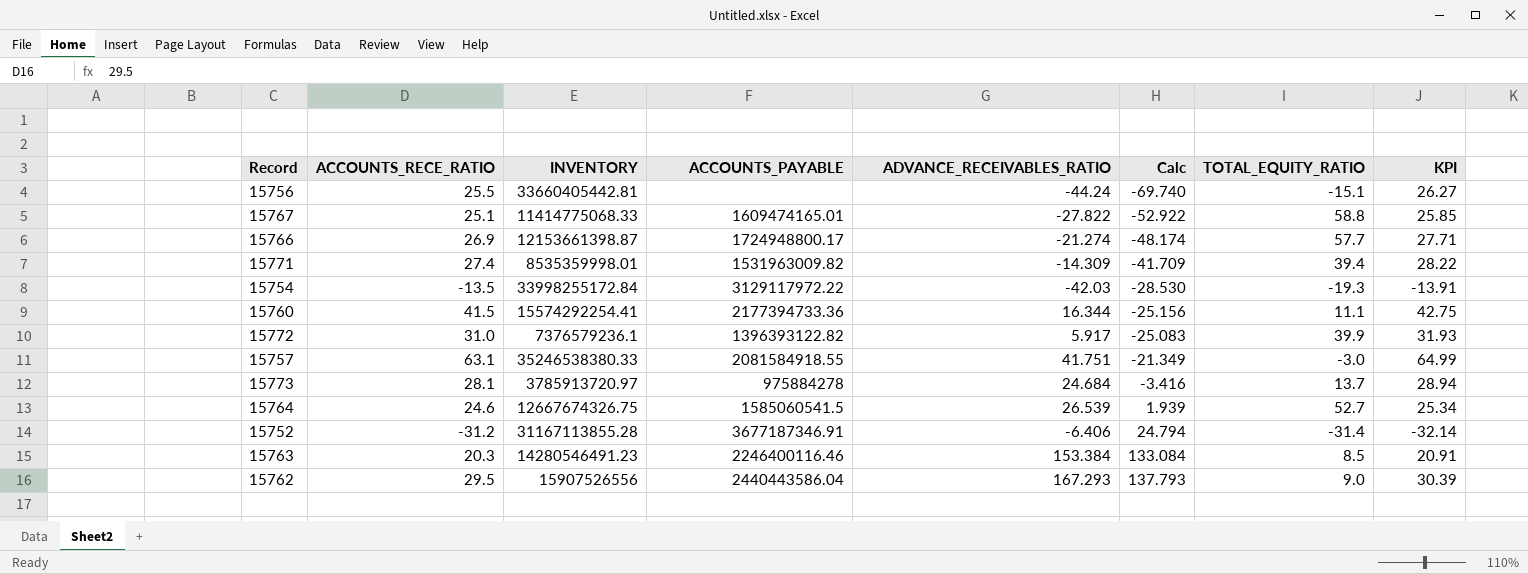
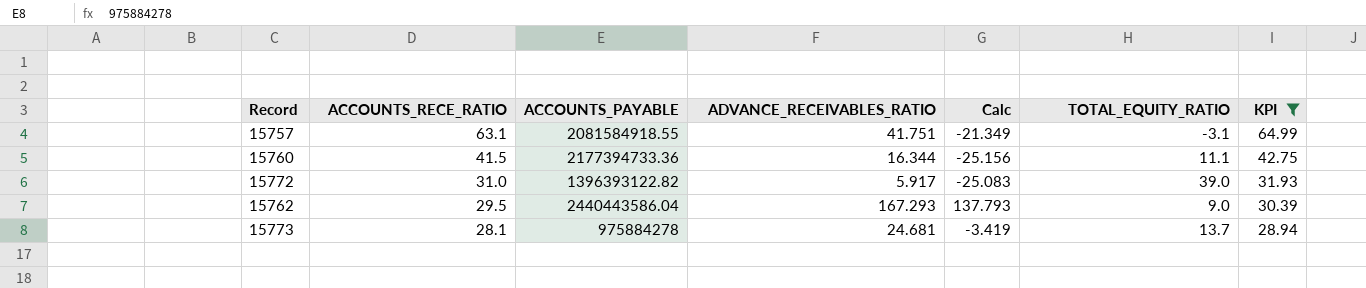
filter: none -> KPI >= 28.94
row order: Calc ascending -> ACCOUNTS_RECE_RATIO descending
column INVENTORY | position: 3 -> none
15757 | TOTAL_EQUITY_RATIO: -3.0 -> -3.1
15772 | TOTAL_EQUITY_RATIO: 39.9 -> 39.0
15773 | ADVANCE_RECEIVABLES_RATIO: 24.684 -> 24.681
15773 | Calc: -3.416 -> -3.419

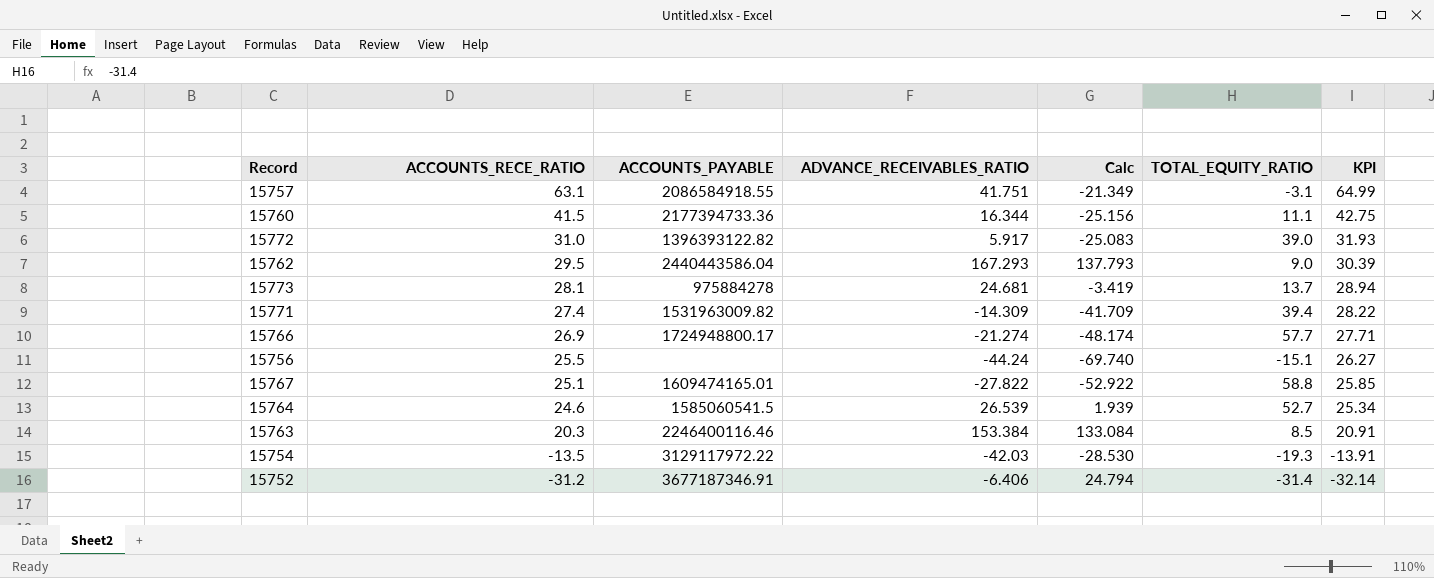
filter: KPI >= 28.94 -> none
15757 | ACCOUNTS_PAYABLE: 2081584918.55 -> 2086584918.55

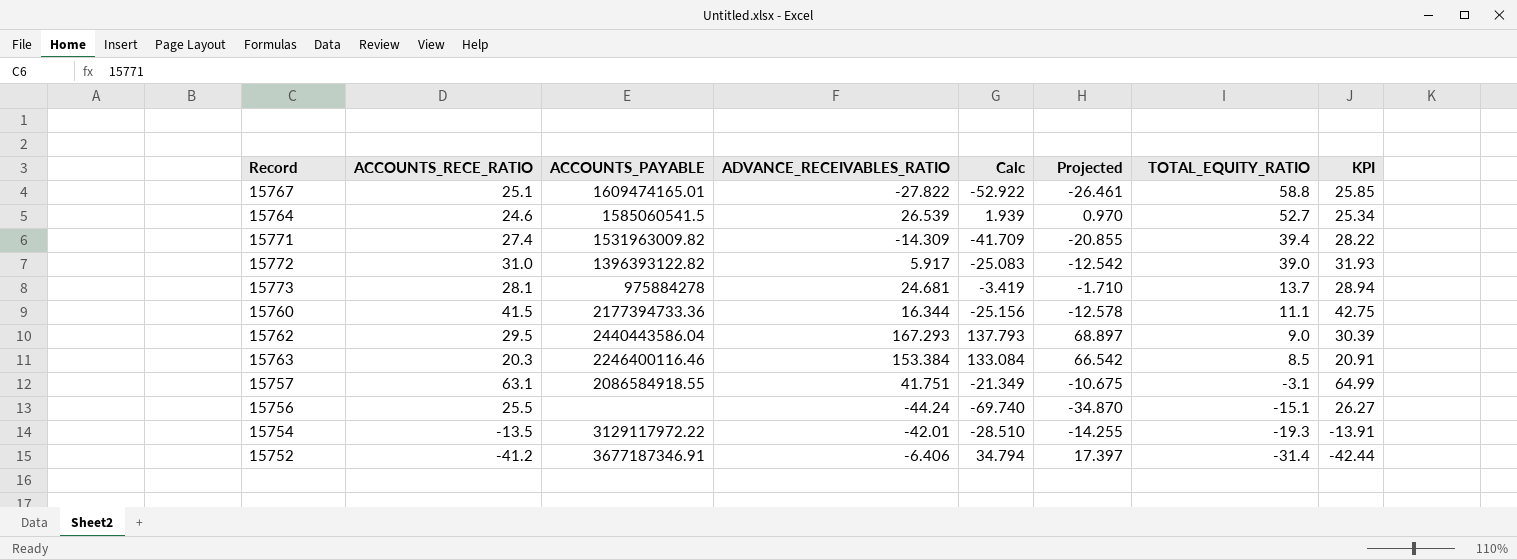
row order: ACCOUNTS_RECE_RATIO descending -> TOTAL_EQUITY_RATIO descending
column Projected | formula: none -> [Calc] * 0.5
row 15766: 26.9 | 1724948800.17 | -21.274 | -48.174 | 57.7 | 27.71 -> none
15754 | ADVANCE_RECEIVABLES_RATIO: -42.03 -> -42.01
15754 | Calc: -28.530 -> -28.510
15752 | ACCOUNTS_RECE_RATIO: -31.2 -> -41.2
15752 | Calc: 24.794 -> 34.794
15752 | KPI: -32.14 -> -42.44

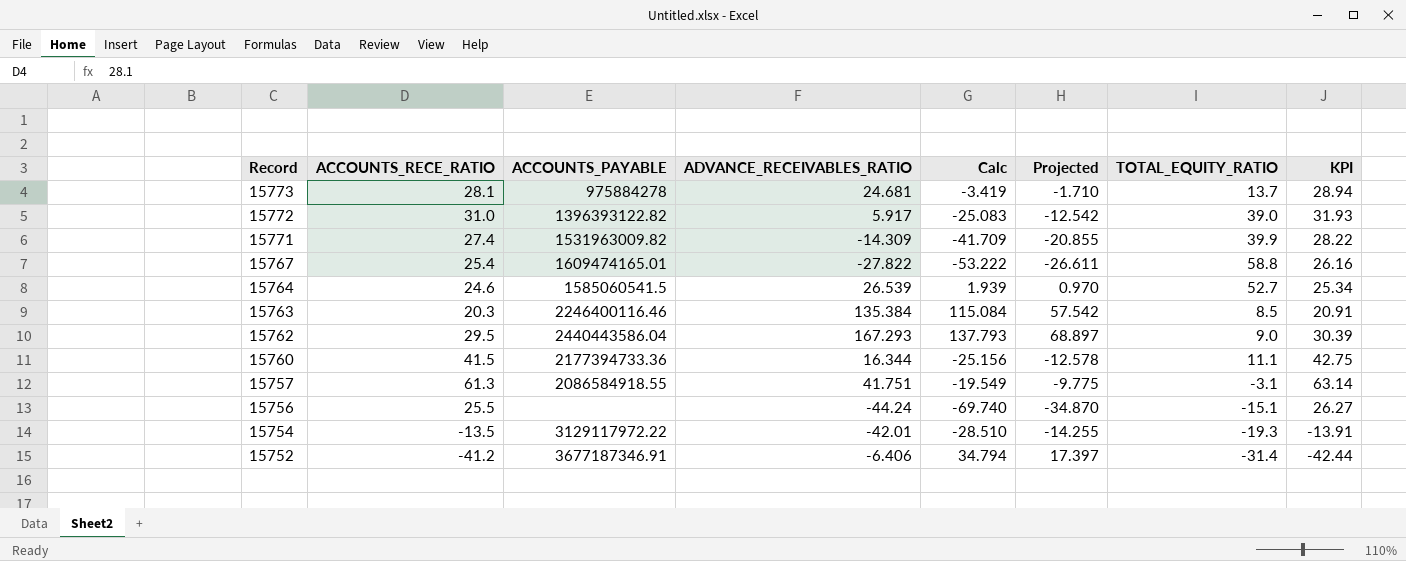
row order: TOTAL_EQUITY_RATIO descending -> Record descending
15771 | TOTAL_EQUITY_RATIO: 39.4 -> 39.9
15767 | ACCOUNTS_RECE_RATIO: 25.1 -> 25.4
15767 | Calc: -52.922 -> -53.222
15767 | Projected: -26.461 -> -26.611
15767 | KPI: 25.85 -> 26.16
15763 | ADVANCE_RECEIVABLES_RATIO: 153.384 -> 135.384
15763 | Calc: 133.084 -> 115.084
15763 | Projected: 66.542 -> 57.542
15757 | ACCOUNTS_RECE_RATIO: 63.1 -> 61.3
15757 | Calc: -21.349 -> -19.549
15757 | Projected: -10.675 -> -9.775
15757 | KPI: 64.99 -> 63.14

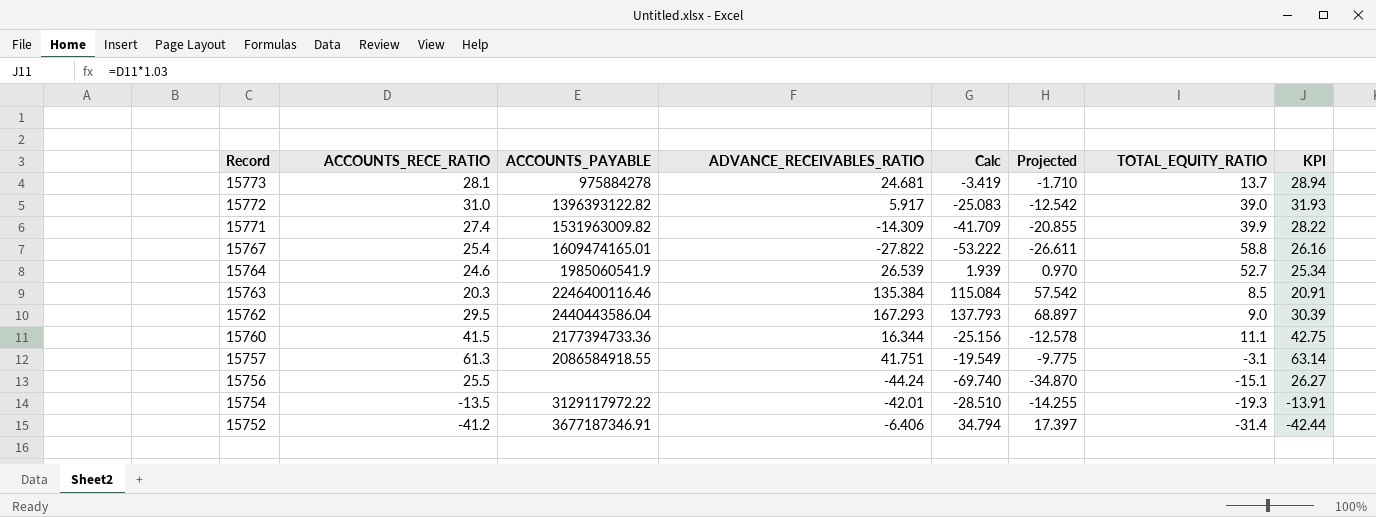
15764 | ACCOUNTS_PAYABLE: 1585060541.5 -> 1985060541.9

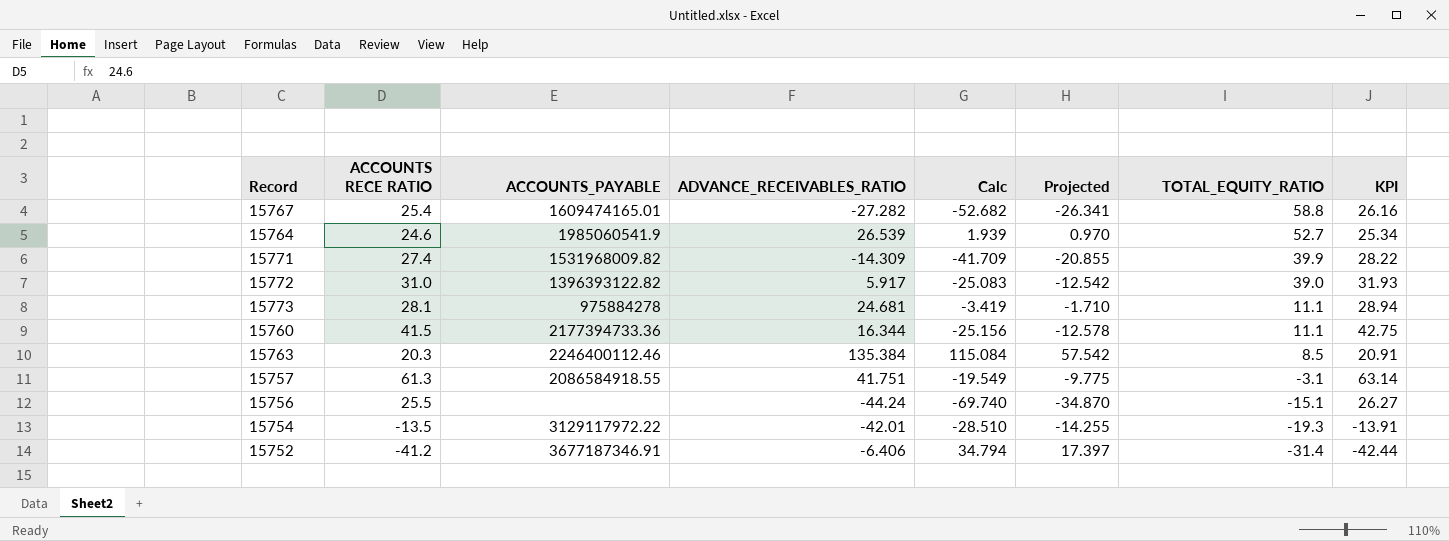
row order: Record descending -> TOTAL_EQUITY_RATIO descending
column name: ACCOUNTS_RECE_RATIO -> ACCOUNTS RECE RATIO
row 15762: 29.5 | 2440443586.04 | 167.293 | 137.793 | 68.897 | 9.0 | 30.39 -> none
15767 | ADVANCE_RECEIVABLES_RATIO: -27.822 -> -27.282
15767 | Calc: -53.222 -> -52.682
15767 | Projected: -26.611 -> -26.341
15771 | ACCOUNTS_PAYABLE: 1531963009.82 -> 1531968009.82
15773 | TOTAL_EQUITY_RATIO: 13.7 -> 11.1
15763 | ACCOUNTS_PAYABLE: 2246400116.46 -> 2246400112.46

